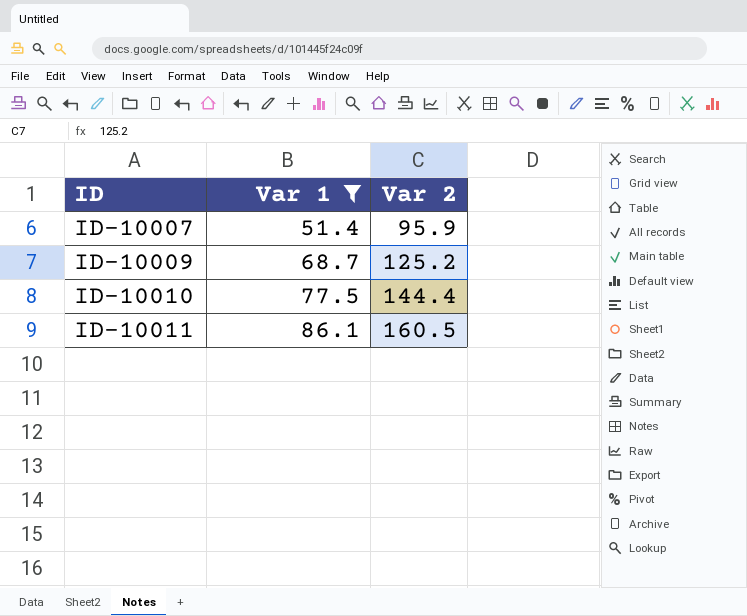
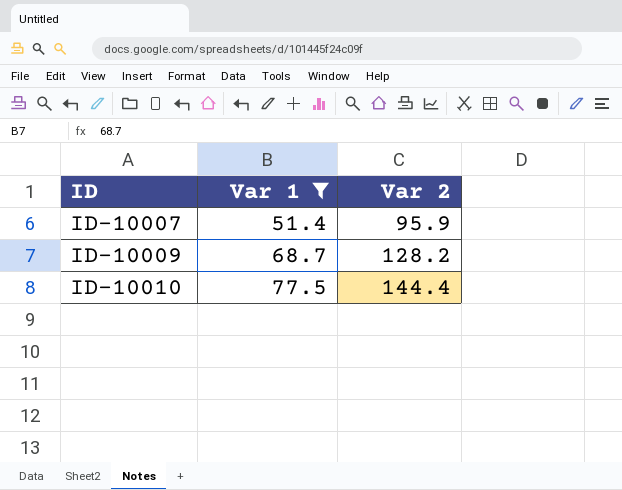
row ID-10011: 86.1 | 160.5 -> none
ID-10009 | Var 2: 125.2 -> 128.2

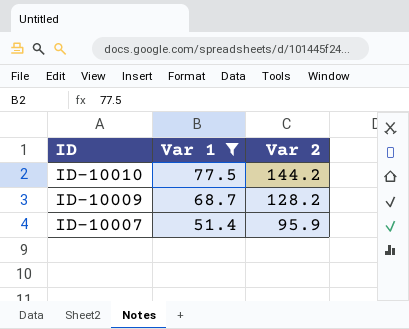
row order: ID ascending -> ID descending
ID-10010 | Var 2: 144.4 -> 144.2

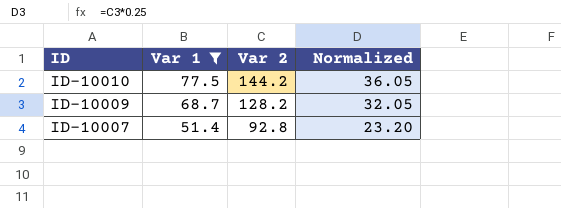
column Normalized | formula: none -> [Var 2] * 0.25
ID-10007 | Var 2: 95.9 -> 92.8

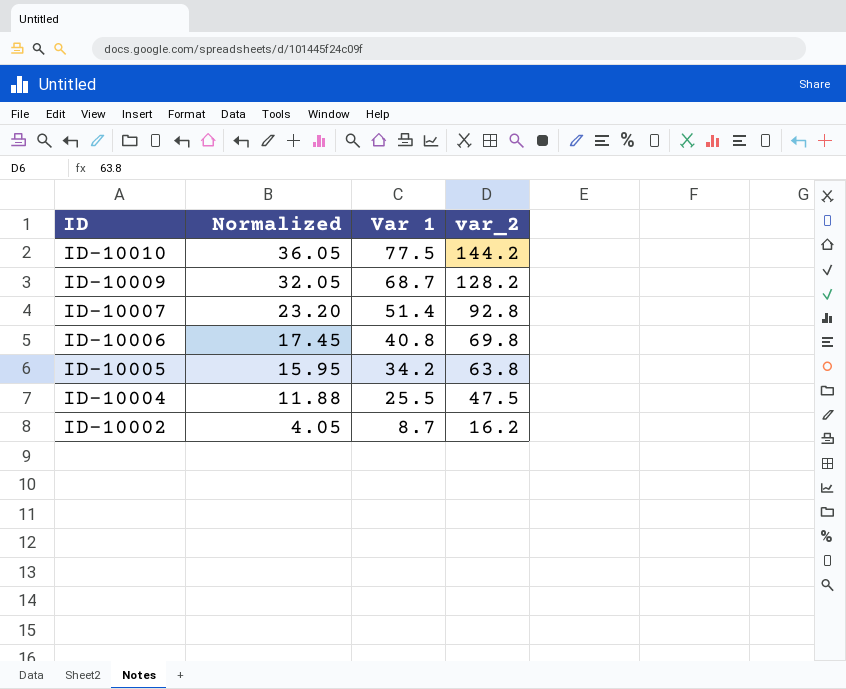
filter: Var 1 >= 51.4 -> none
column Normalized | position: 4 -> 2
column name: Var 2 -> var_2

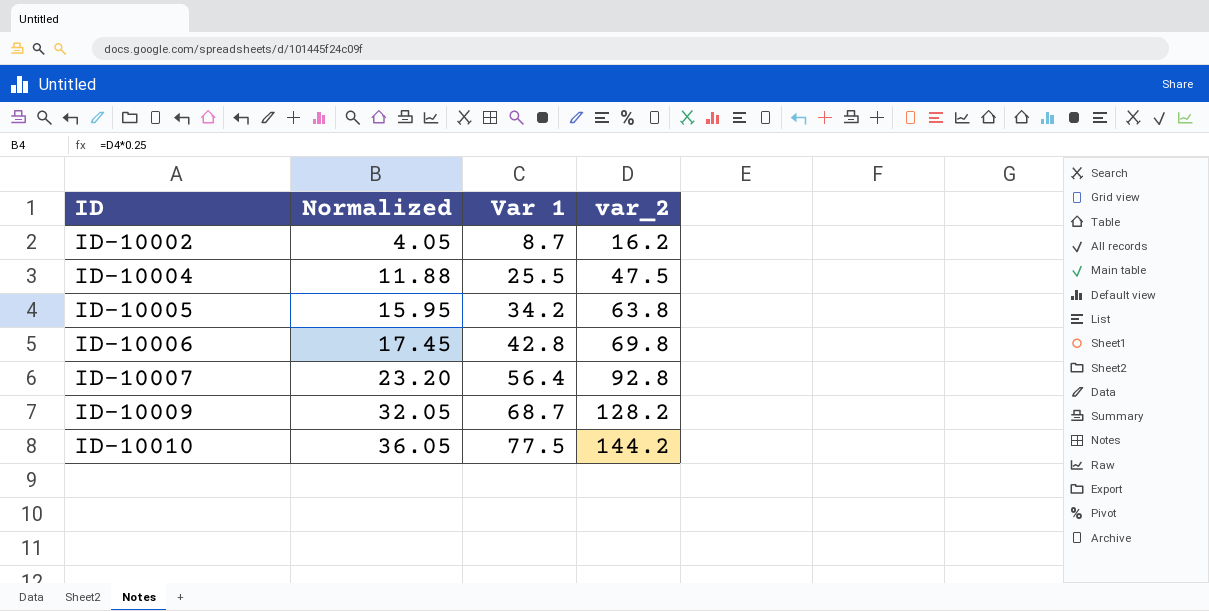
row order: ID descending -> ID ascending
ID-10006 | Var 1: 40.8 -> 42.8
ID-10007 | Var 1: 51.4 -> 56.4

